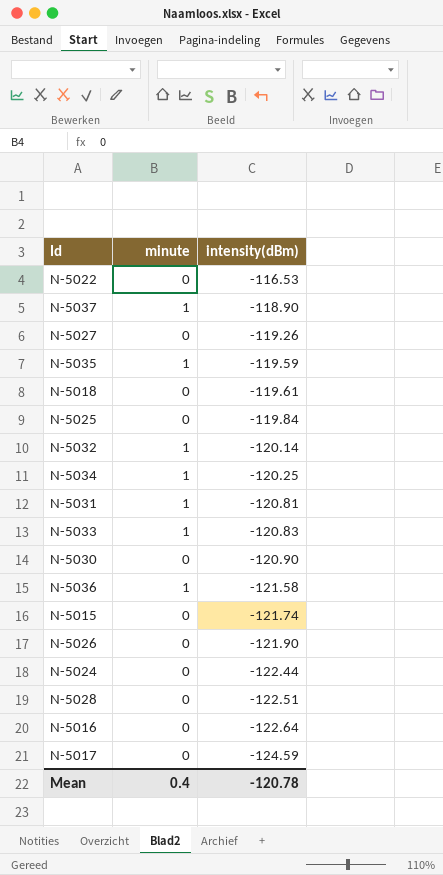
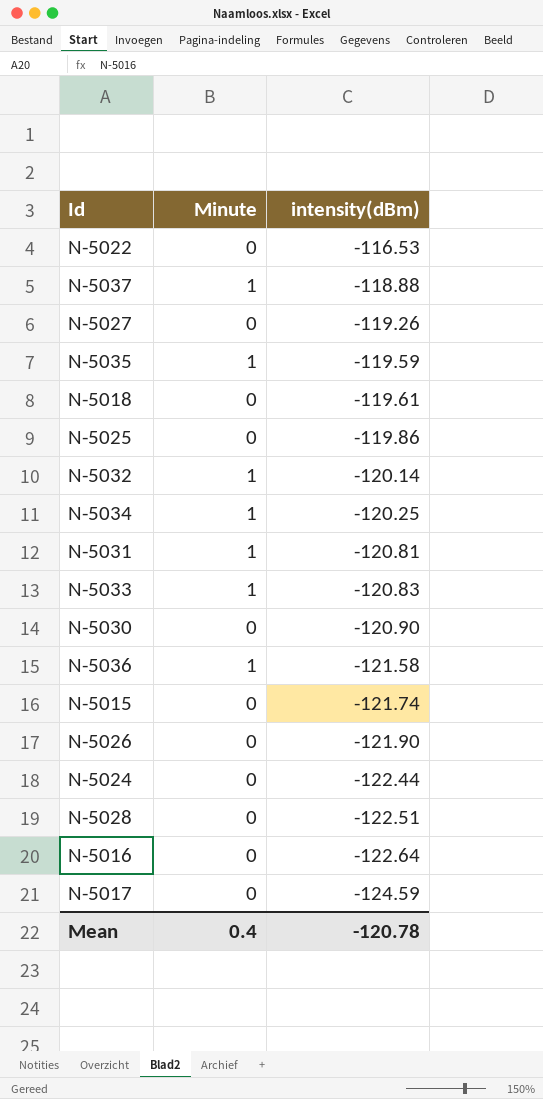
column name: minute -> Minute
N-5037 | intensity(dBm): -118.90 -> -118.88
N-5025 | intensity(dBm): -119.84 -> -119.86

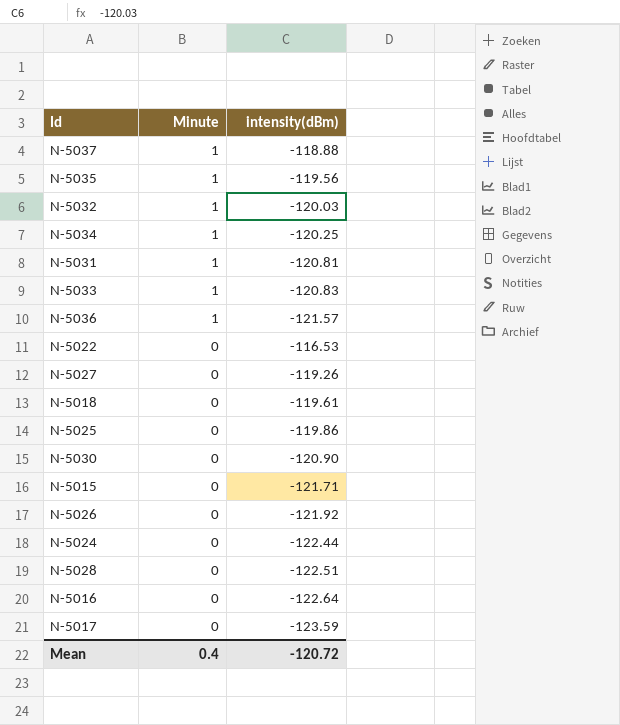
row order: intensity(dBm) descending -> Minute descending
N-5035 | intensity(dBm): -119.59 -> -119.56
N-5032 | intensity(dBm): -120.14 -> -120.03
N-5036 | intensity(dBm): -121.58 -> -121.57
N-5015 | intensity(dBm): -121.74 -> -121.71
N-5026 | intensity(dBm): -121.90 -> -121.92
N-5017 | intensity(dBm): -124.59 -> -123.59
Mean | intensity(dBm): -120.78 -> -120.72

